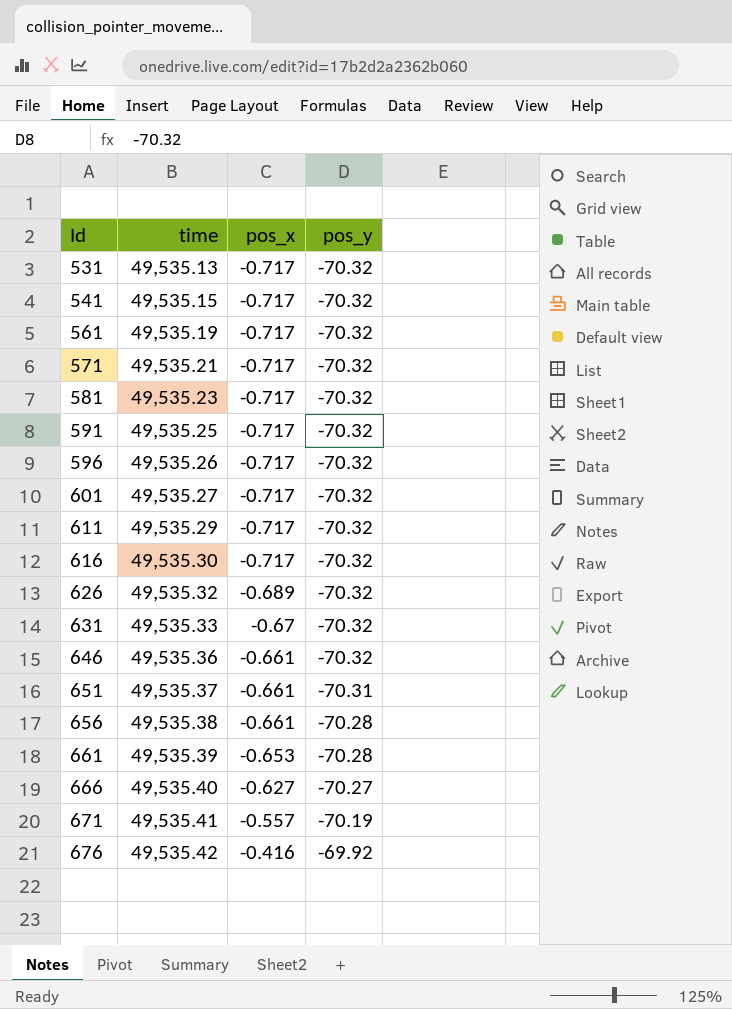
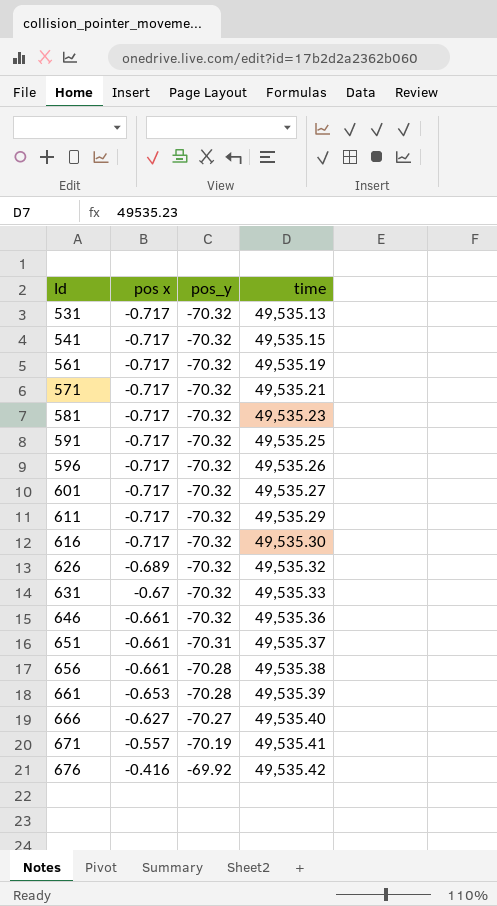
column name: pos_x -> pos x
column time | position: 2 -> 4

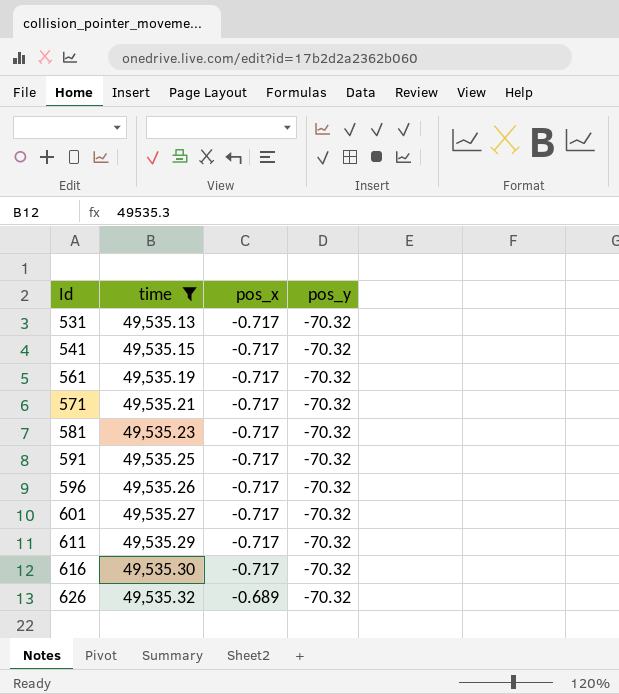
filter: none -> time <= 49,535.32
column time | position: 4 -> 2
column name: pos x -> pos_x

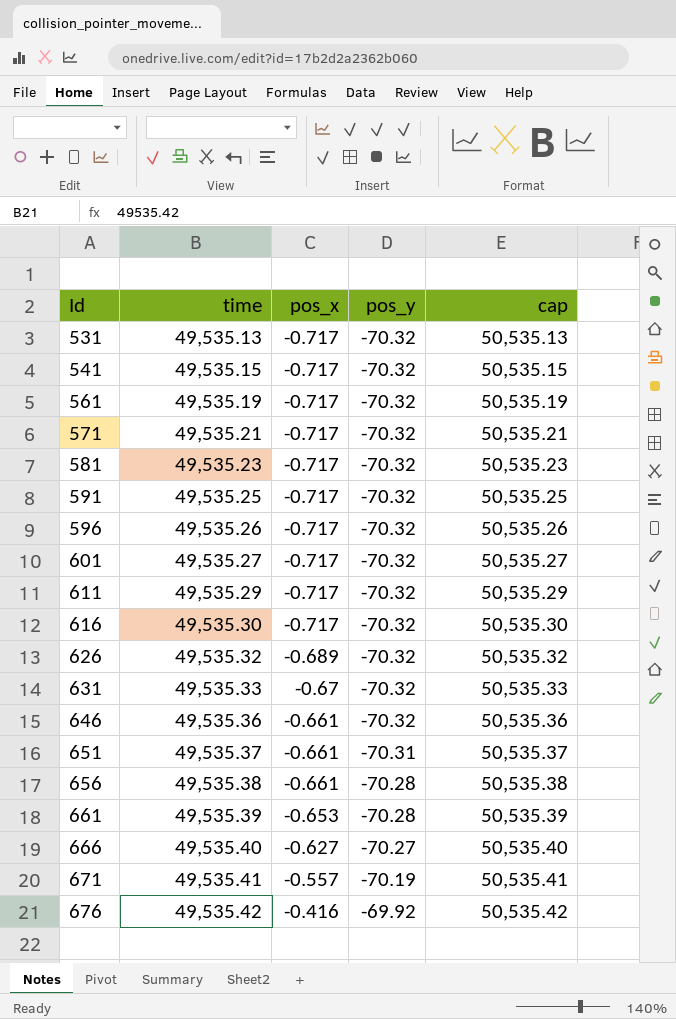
filter: time <= 49,535.32 -> none
column cap | formula: none -> [time] + 1000

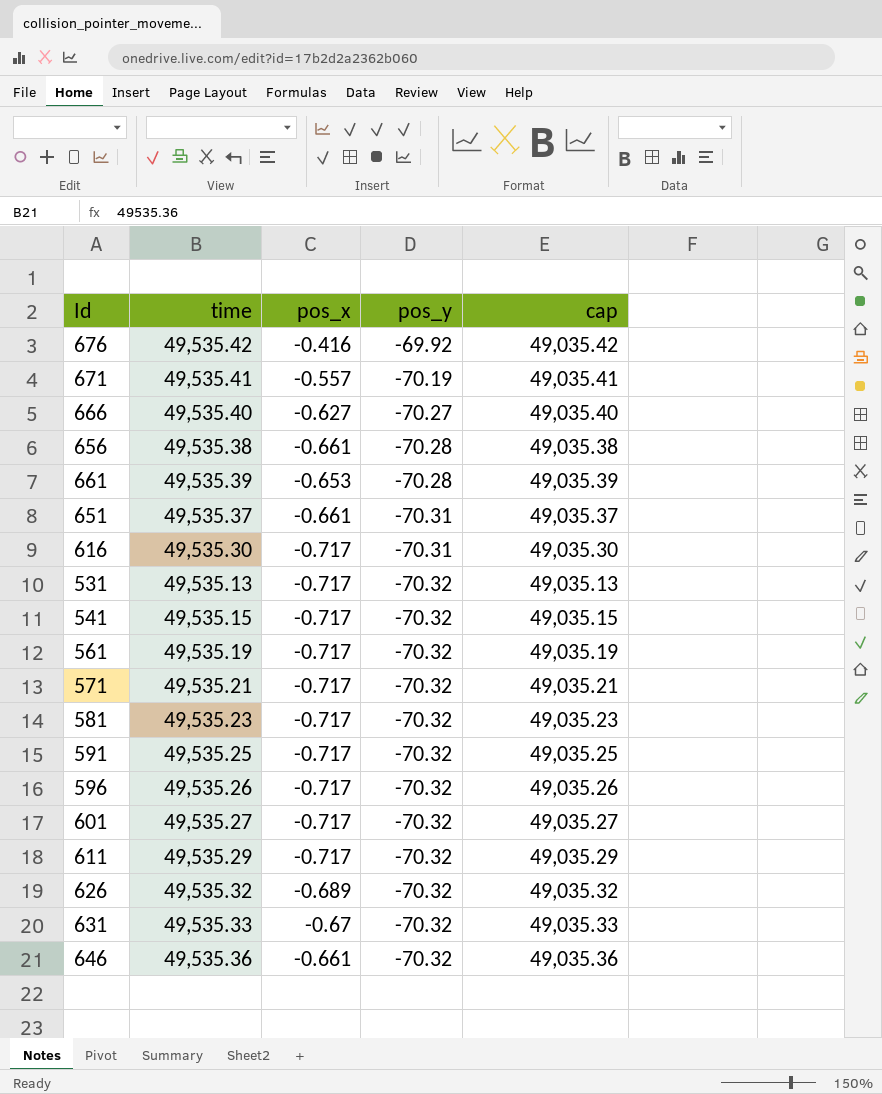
row order: Id ascending -> pos_y descending
column cap | formula: [time] + 1000 -> [time] - 500
616 | pos_y: -70.32 -> -70.31

